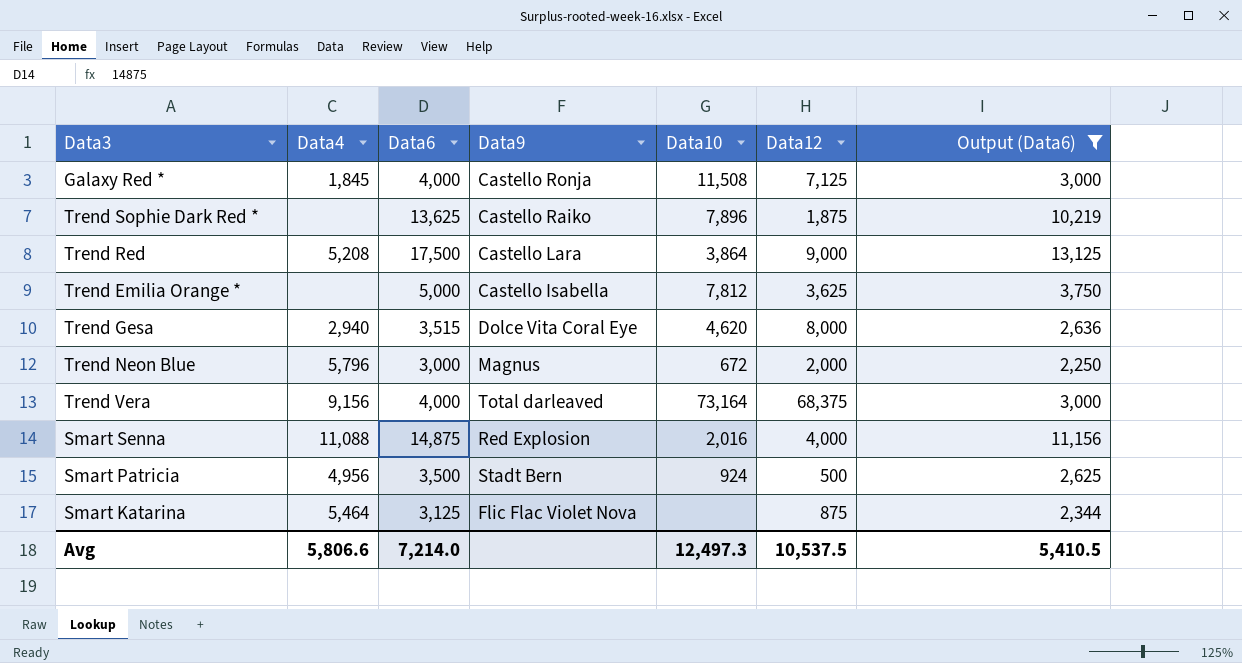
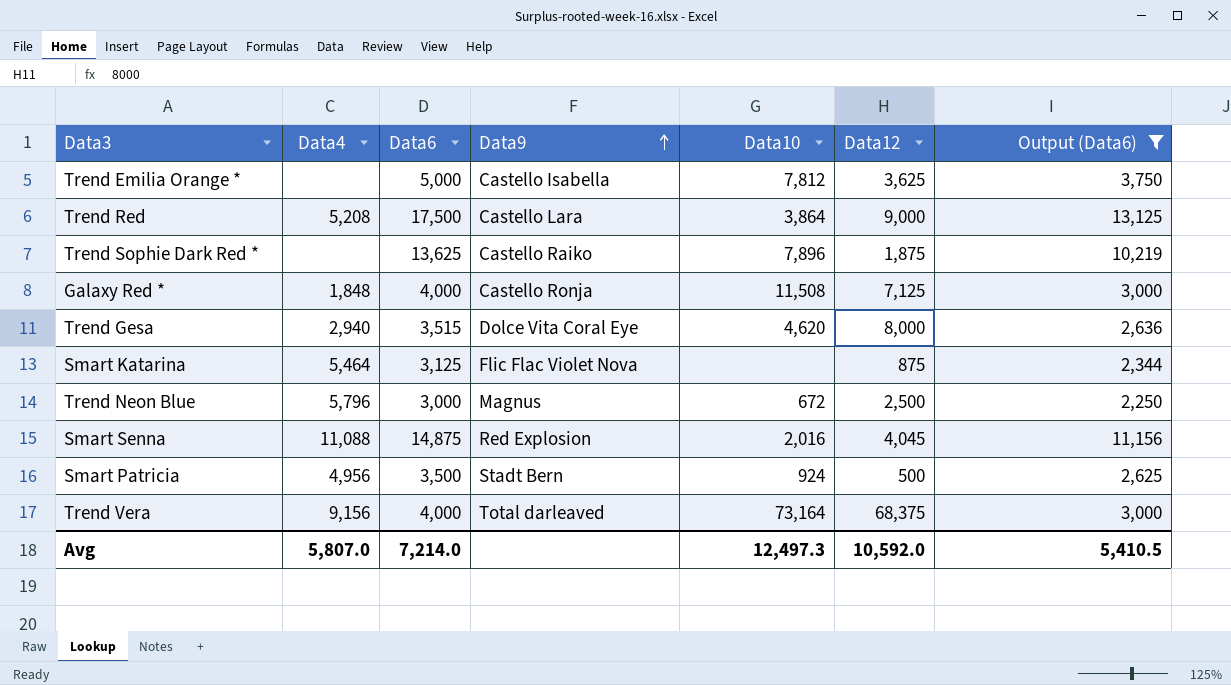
row order: none -> Data9 ascending
Galaxy Red * | Data4: 1,845 -> 1,848
Trend Neon Blue | Data12: 2,000 -> 2,500
Smart Senna | Data12: 4,000 -> 4,045
Avg | Data4: 5,806.6 -> 5,807.0
Avg | Data12: 10,537.5 -> 10,592.0

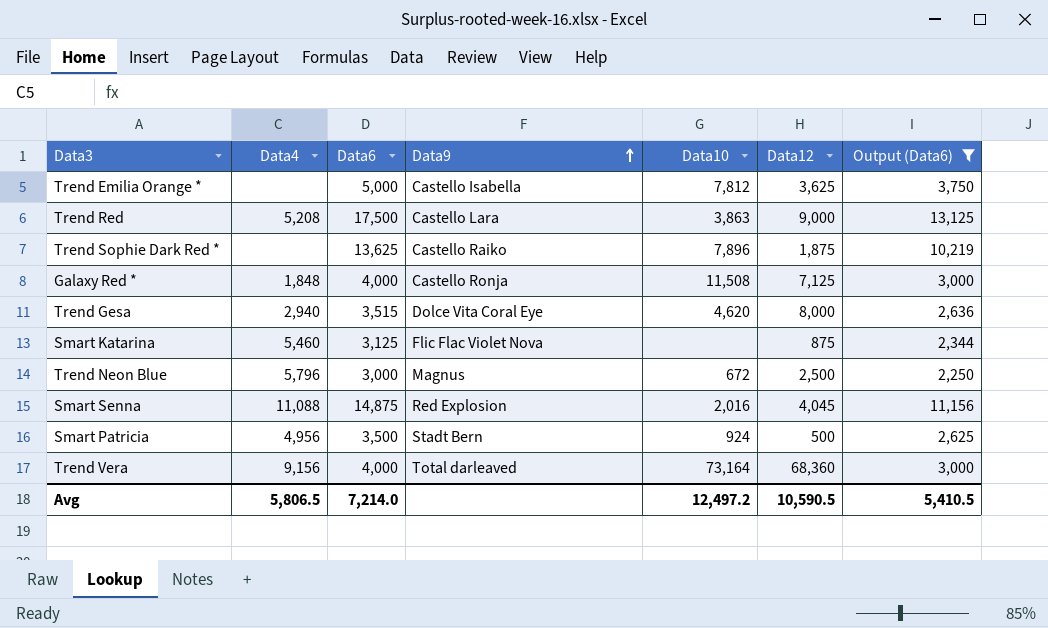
Trend Red | Data10: 3,864 -> 3,863
Smart Katarina | Data4: 5,464 -> 5,460
Trend Vera | Data12: 68,375 -> 68,360
Avg | Data4: 5,807.0 -> 5,806.5
Avg | Data10: 12,497.3 -> 12,497.2
Avg | Data12: 10,592.0 -> 10,590.5

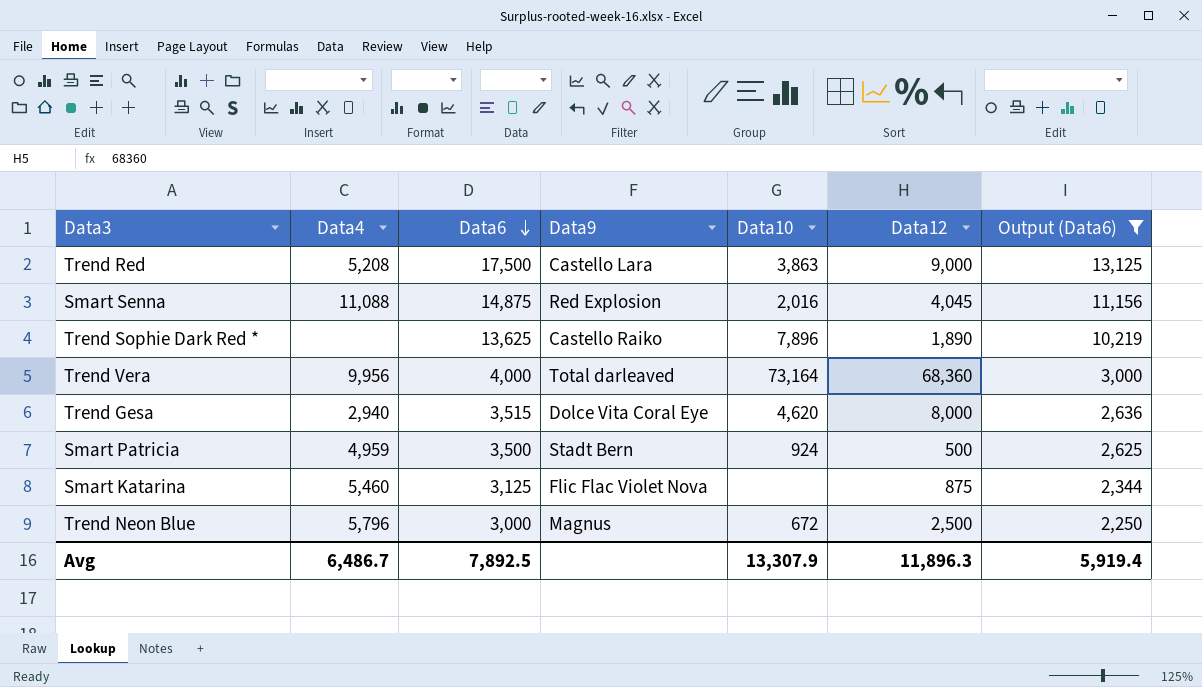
row order: Data9 ascending -> Data6 descending
row Trend Emilia Orange *: none | 5,000 | Castello Isabella | 7,812 | 3,625 | 3,750 -> none
row Galaxy Red *: 1,848 | 4,000 | Castello Ronja | 11,508 | 7,125 | 3,000 -> none
Trend Sophie Dark Red * | Data12: 1,875 -> 1,890
Trend Vera | Data4: 9,156 -> 9,956
Smart Patricia | Data4: 4,956 -> 4,959
Avg | Data4: 5,806.5 -> 6,486.7
Avg | Data6: 7,214.0 -> 7,892.5
Avg | Data10: 12,497.2 -> 13,307.9
Avg | Data12: 10,590.5 -> 11,896.3
Avg | Output (Data6): 5,410.5 -> 5,919.4

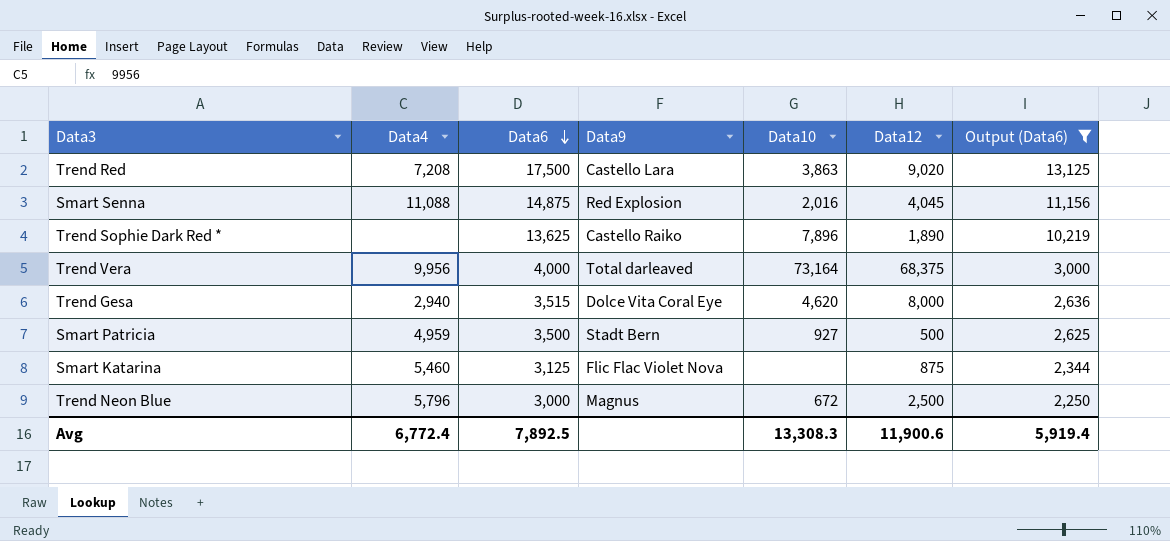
Trend Red | Data4: 5,208 -> 7,208
Trend Red | Data12: 9,000 -> 9,020
Trend Vera | Data12: 68,360 -> 68,375
Smart Patricia | Data10: 924 -> 927
Avg | Data4: 6,486.7 -> 6,772.4
Avg | Data10: 13,307.9 -> 13,308.3
Avg | Data12: 11,896.3 -> 11,900.6

